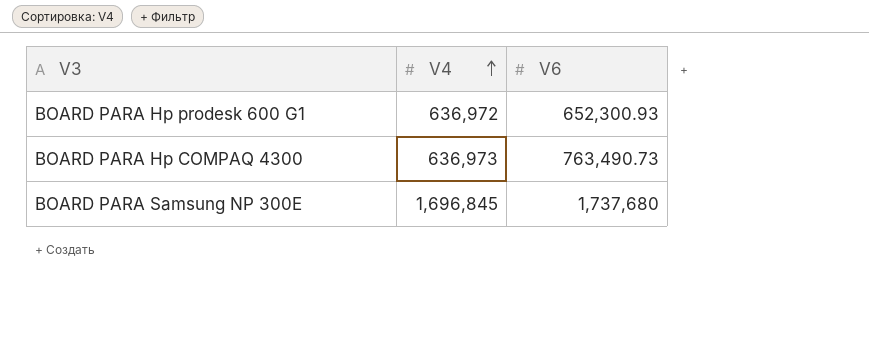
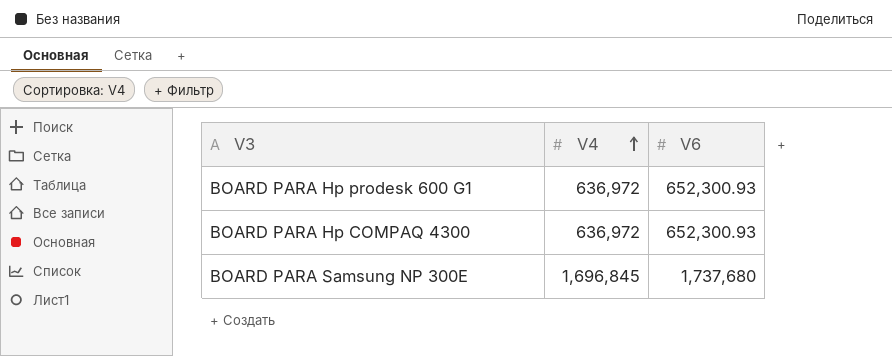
BOARD PARA Hp COMPAQ 4300 | V4: 636,973 -> 636,972
BOARD PARA Hp COMPAQ 4300 | V6: 763,490.73 -> 652,300.93

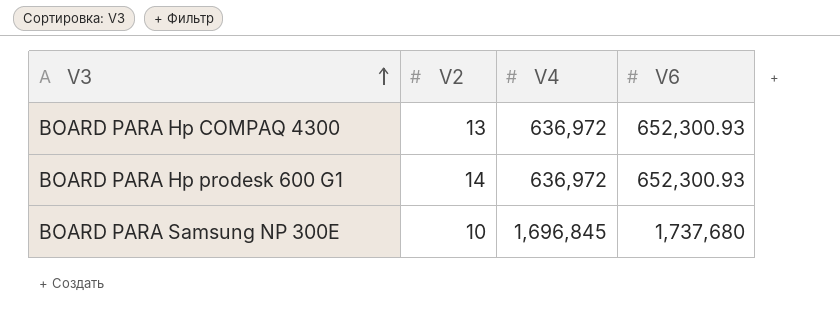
row order: V4 ascending -> V3 ascending
column V2 | position: none -> 2

